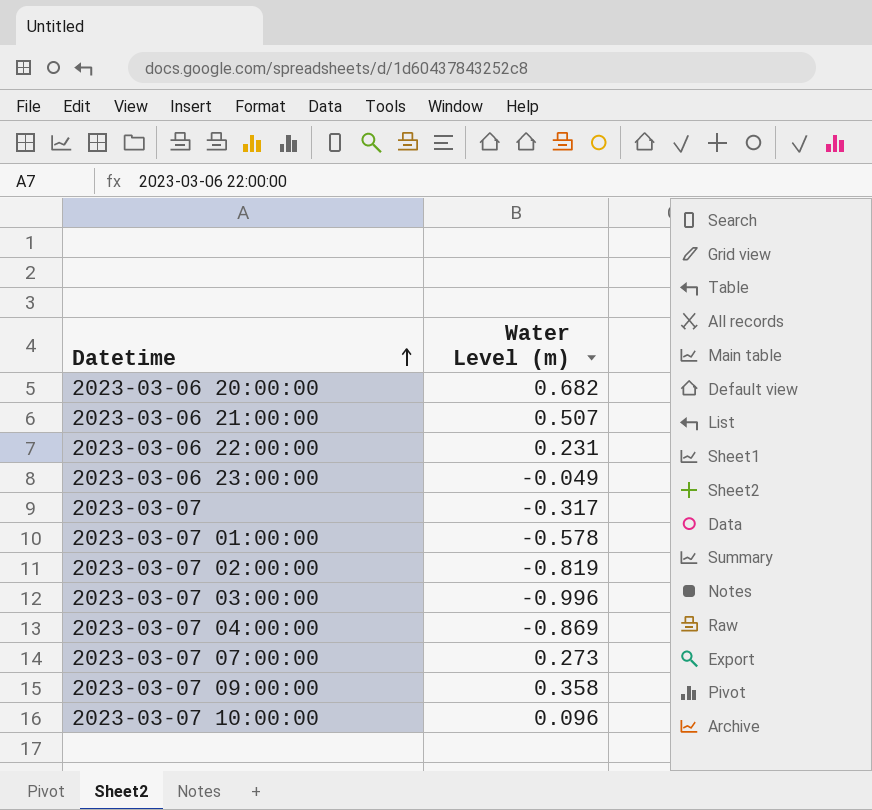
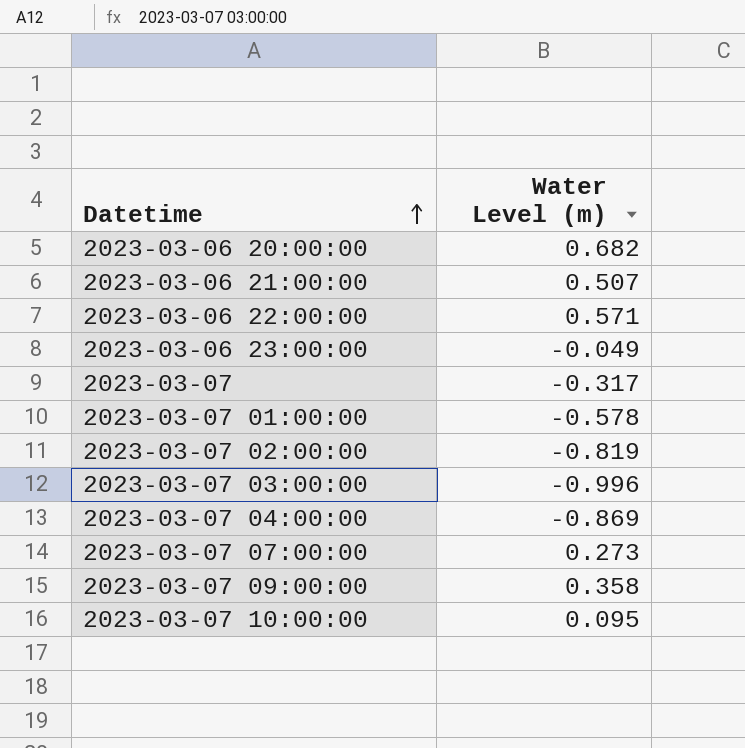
2023-03-06 22:00:00 | Water Level (m): 0.231 -> 0.571
2023-03-07 10:00:00 | Water Level (m): 0.096 -> 0.095

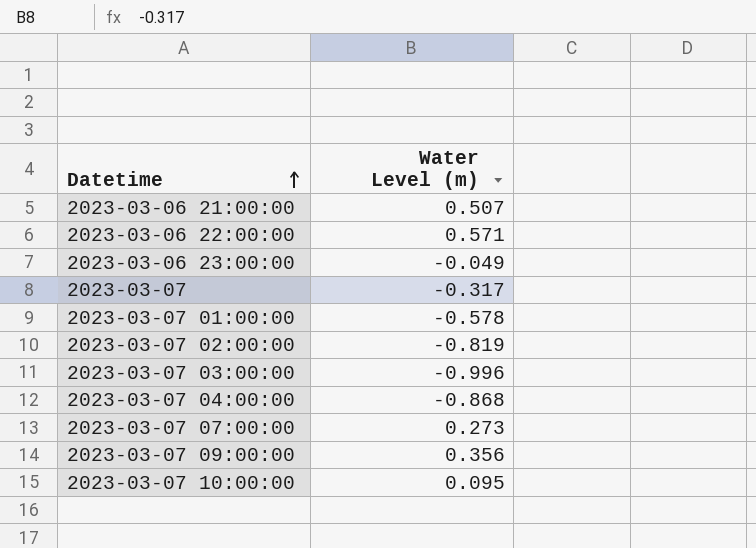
row 2023-03-06 20:00:00: 0.682 -> none
2023-03-07 04:00:00 | Water Level (m): -0.869 -> -0.868
2023-03-07 09:00:00 | Water Level (m): 0.358 -> 0.356

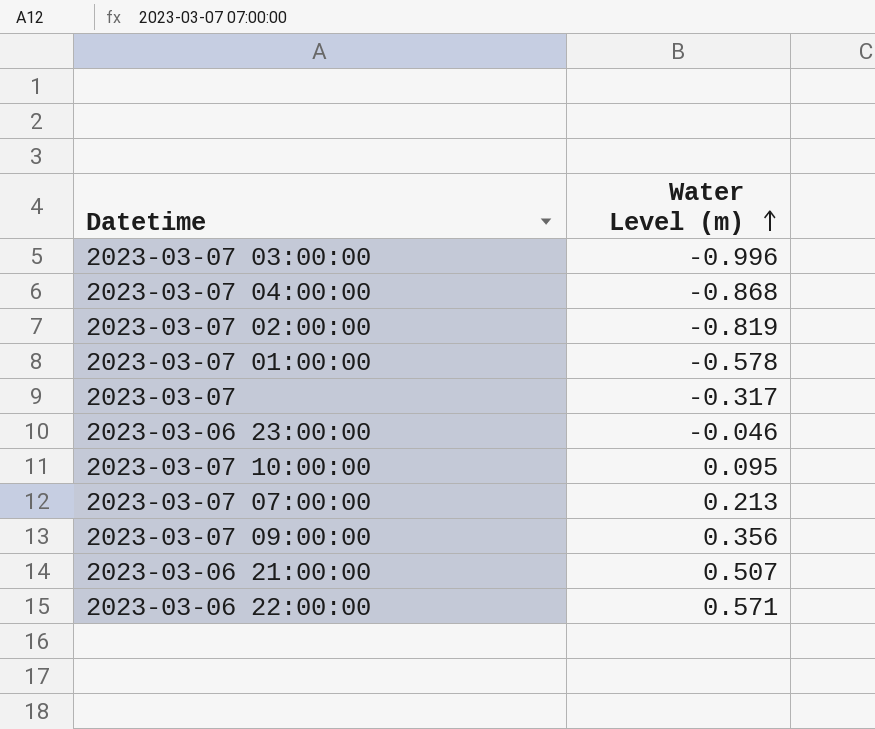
row order: Datetime ascending -> Water Level (m) ascending
2023-03-06 23:00:00 | Water Level (m): -0.049 -> -0.046
2023-03-07 07:00:00 | Water Level (m): 0.273 -> 0.213

